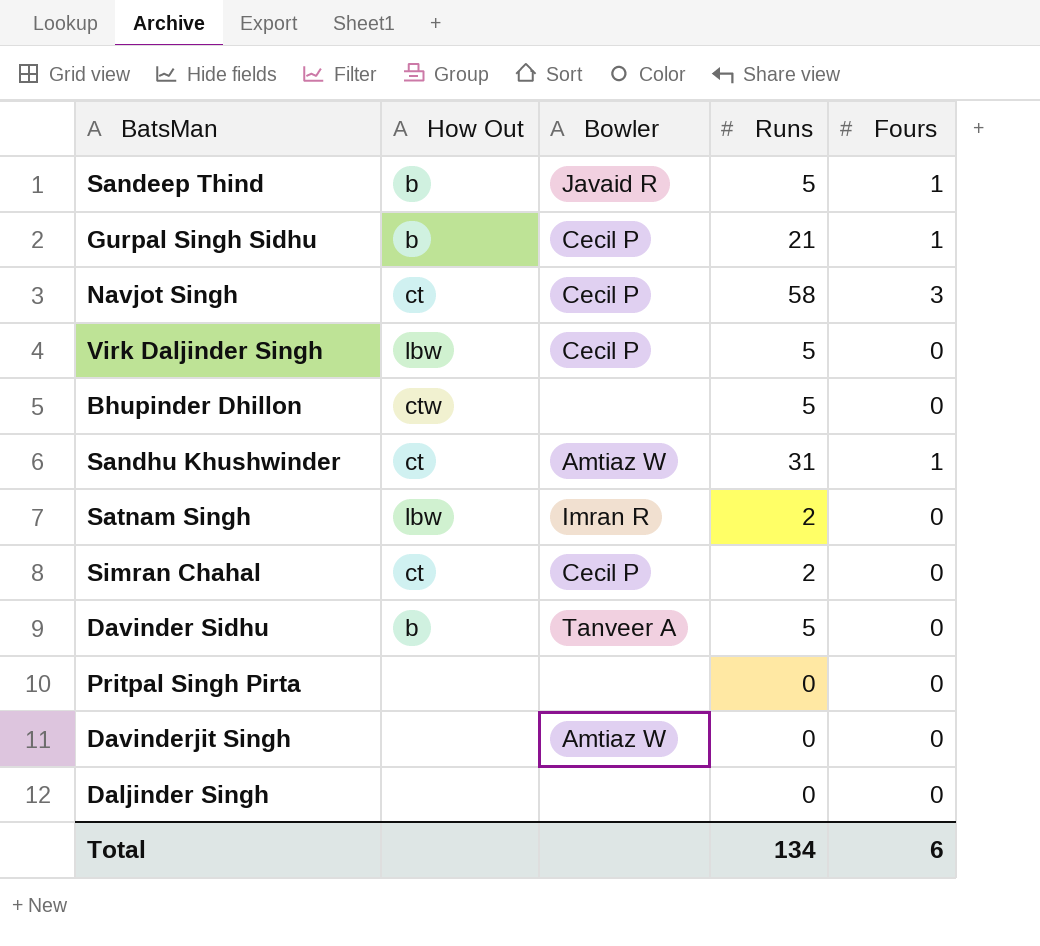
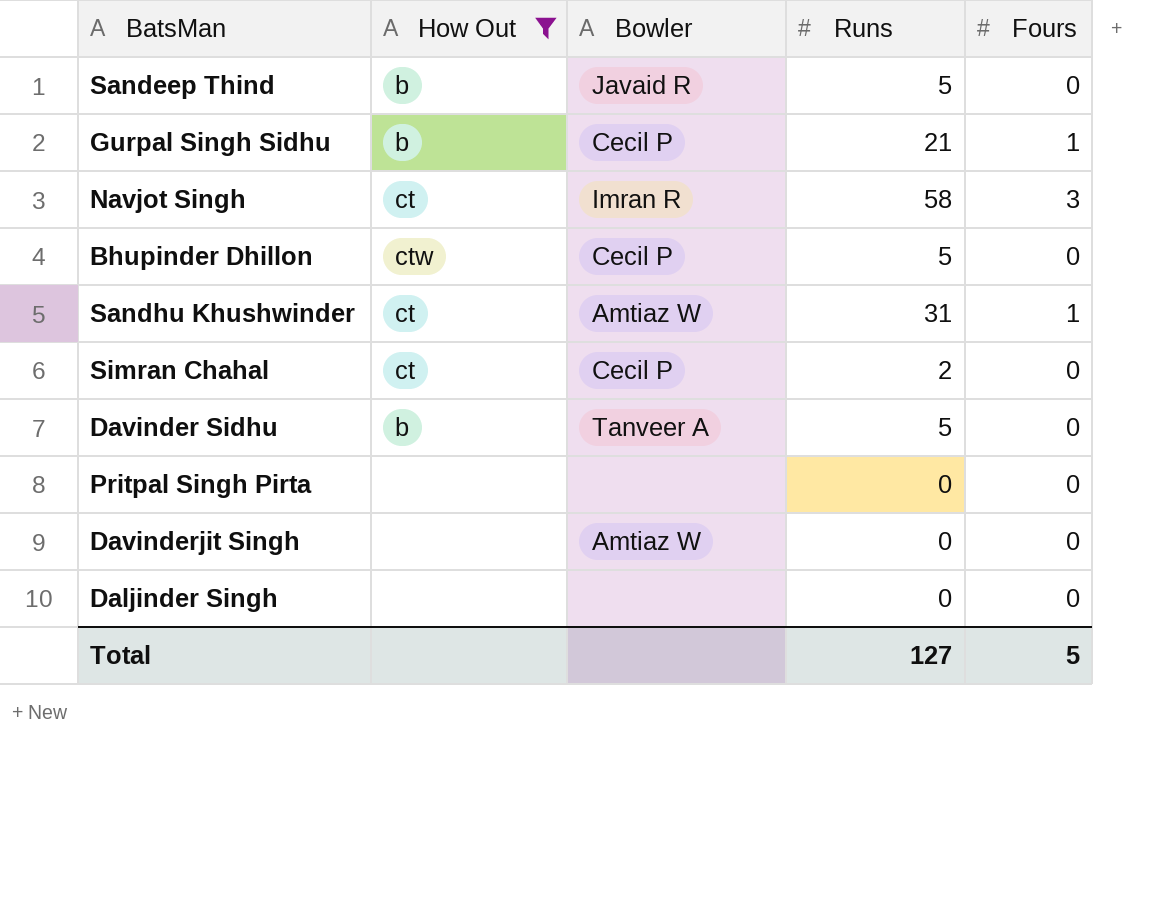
filter: none -> How Out != lbw
Sandeep Thind | Fours: 1 -> 0
Navjot Singh | Bowler: Cecil P -> Imran R
Bhupinder Dhillon | Bowler: none -> Cecil P
Total | Runs: 134 -> 127
Total | Fours: 6 -> 5

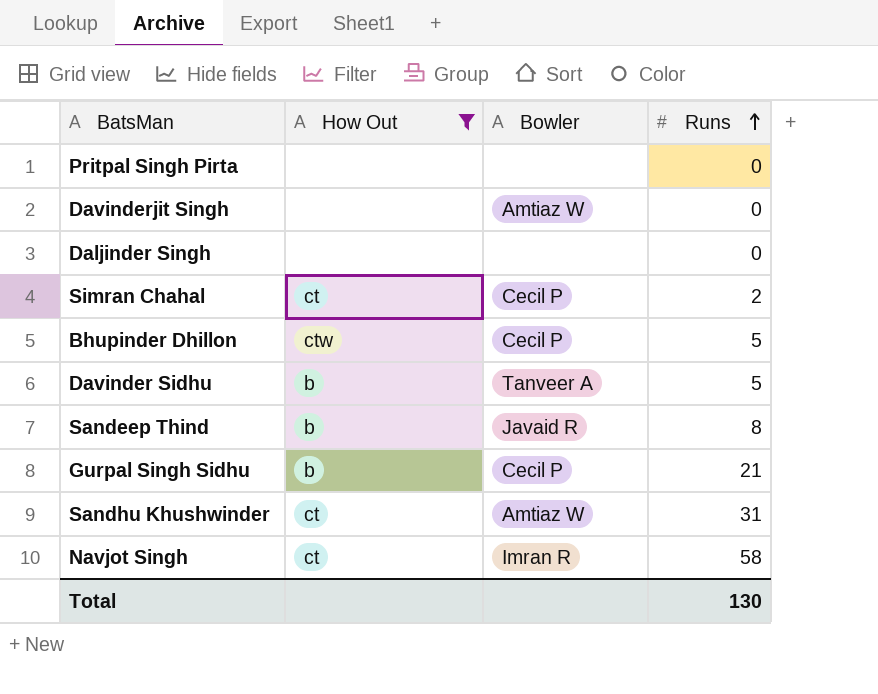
row order: none -> Runs ascending
column Fours | position: 5 -> none
Sandeep Thind | Runs: 5 -> 8
Total | Runs: 127 -> 130

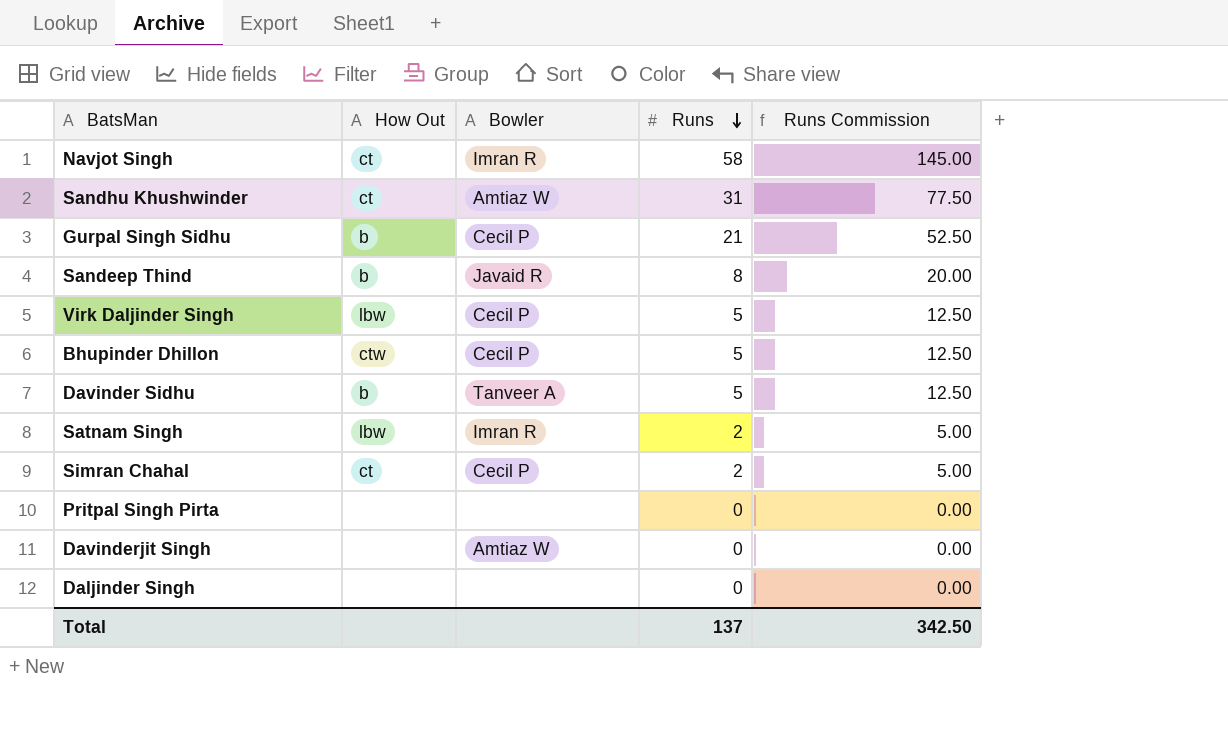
filter: How Out != lbw -> none
row order: Runs ascending -> Runs descending
column Runs Commission | formula: none -> [Runs] * 2.5
Total | Runs: 130 -> 137

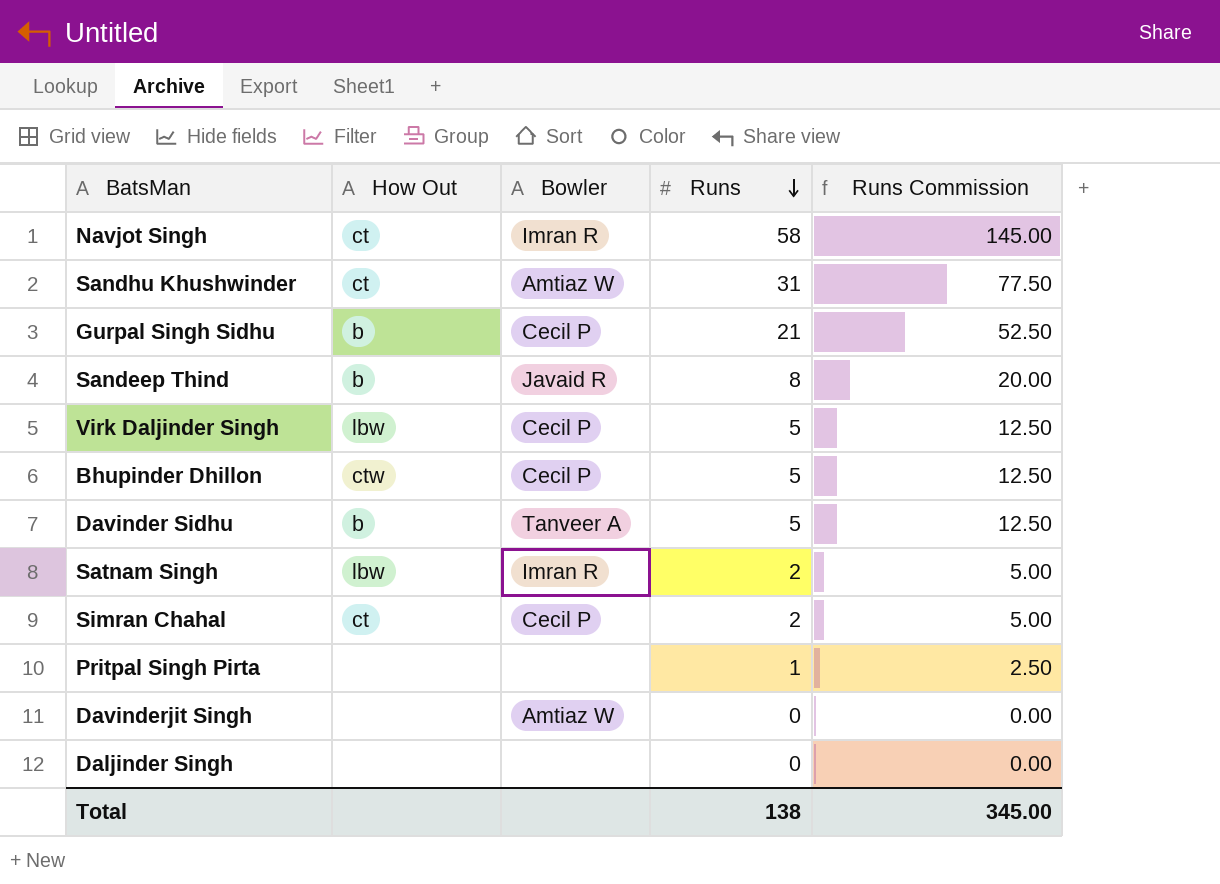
Pritpal Singh Pirta | Runs: 0 -> 1
Pritpal Singh Pirta | Runs Commission: 0.00 -> 2.50
Total | Runs: 137 -> 138
Total | Runs Commission: 342.50 -> 345.00

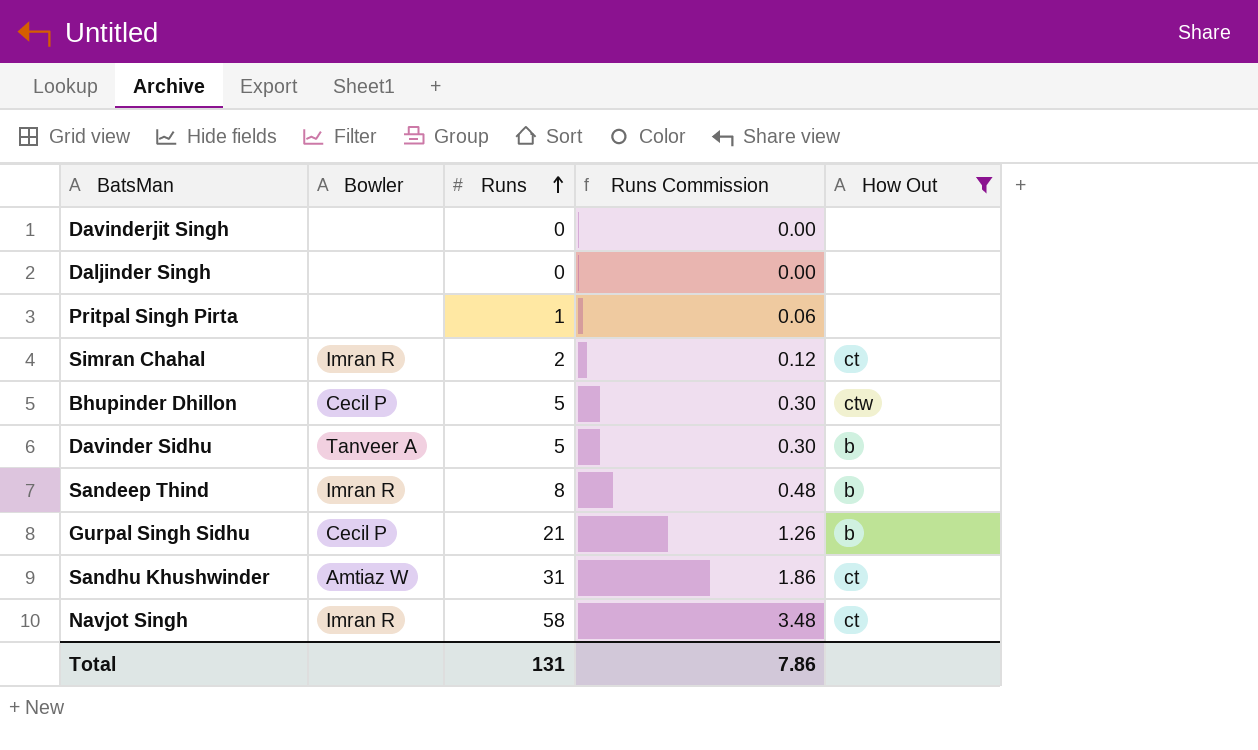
filter: none -> How Out != lbw
row order: Runs descending -> Runs ascending
column Runs Commission | formula: [Runs] * 2.5 -> [Runs] * 0.06
column How Out | position: 2 -> 5
Davinderjit Singh | Bowler: Amtiaz W -> none
Simran Chahal | Bowler: Cecil P -> Imran R
Sandeep Thind | Bowler: Javaid R -> Imran R
Total | Runs: 138 -> 131
Total | Runs Commission: 345.00 -> 7.86

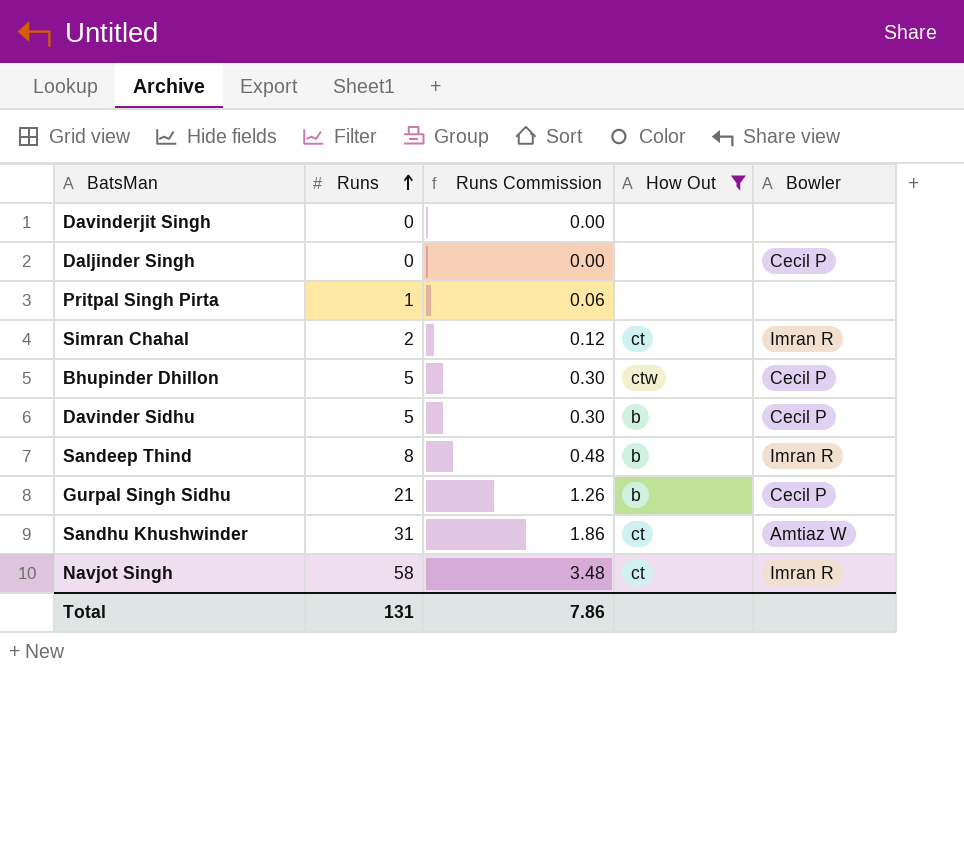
column Bowler | position: 2 -> 5
Daljinder Singh | Bowler: none -> Cecil P
Davinder Sidhu | Bowler: Tanveer A -> Cecil P

